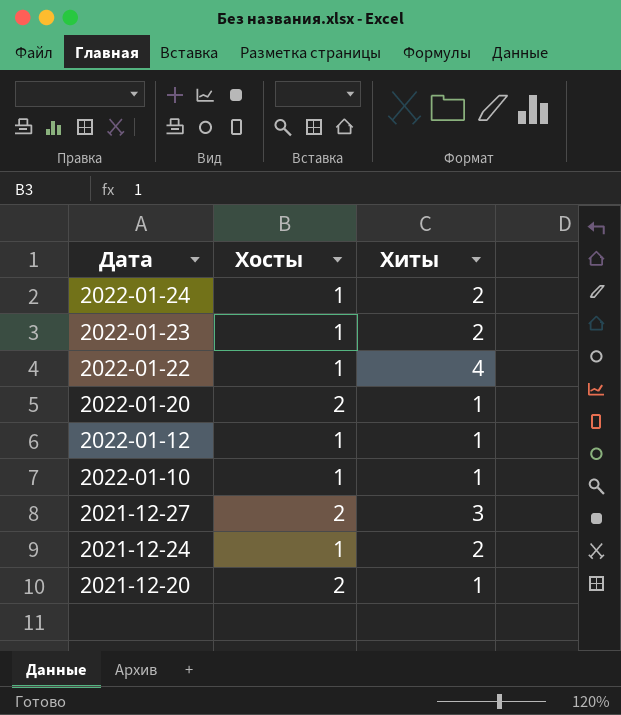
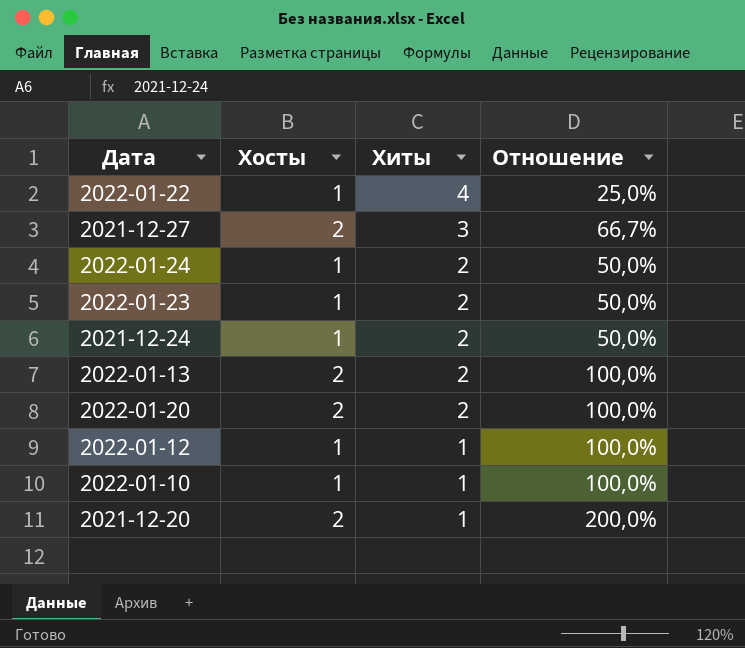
row order: Дата descending -> Хиты descending
column Отношение | formula: none -> [Хосты] / [Хиты]
row 2022-01-13: none -> 2 | 2 | 100,0%
2022-01-20 | Хиты: 1 -> 2

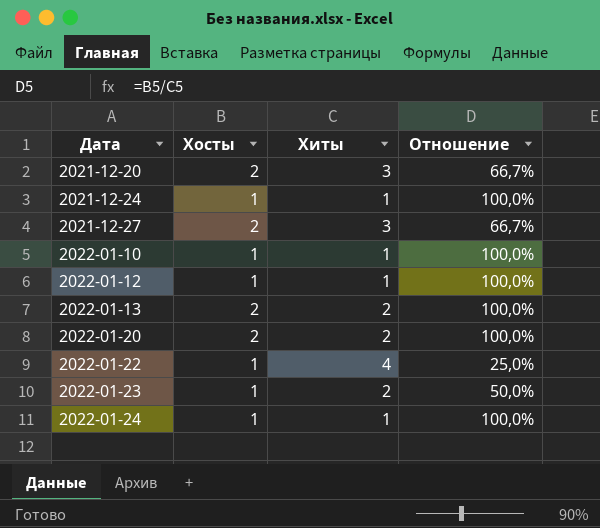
row order: Хиты descending -> Дата ascending
2021-12-20 | Хиты: 1 -> 3
2021-12-20 | Отношение: 200,0% -> 66,7%
2021-12-24 | Хиты: 2 -> 1
2021-12-24 | Отношение: 50,0% -> 100,0%
2022-01-24 | Хиты: 2 -> 1
2022-01-24 | Отношение: 50,0% -> 100,0%

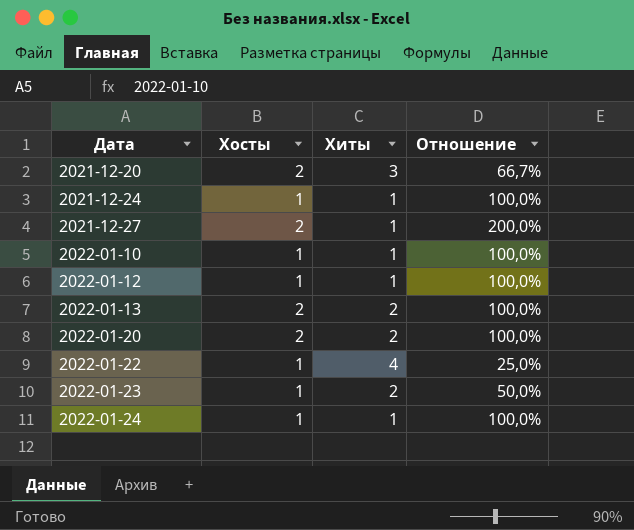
2021-12-27 | Хиты: 3 -> 1
2021-12-27 | Отношение: 66,7% -> 200,0%

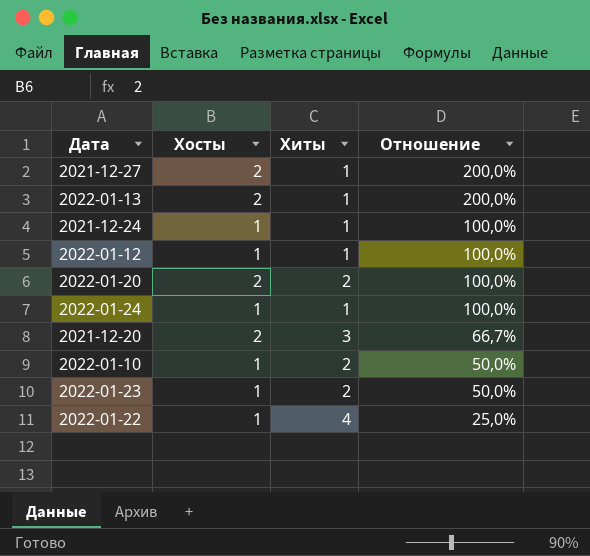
row order: Дата ascending -> Отношение descending
2022-01-13 | Хиты: 2 -> 1
2022-01-13 | Отношение: 100,0% -> 200,0%
2022-01-10 | Хиты: 1 -> 2
2022-01-10 | Отношение: 100,0% -> 50,0%

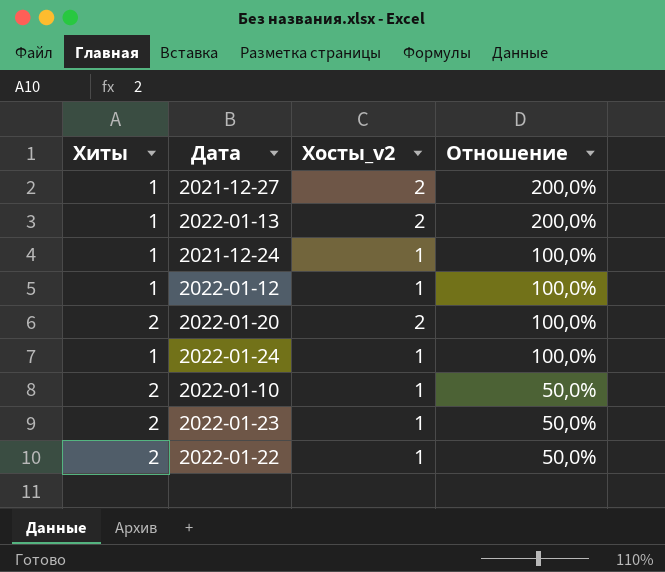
column Хиты | position: 3 -> 1
column name: Хосты -> Хосты_v2
row 2021-12-20: 2 | 3 | 66,7% -> none
2022-01-22 | Хиты: 4 -> 2
2022-01-22 | Отношение: 25,0% -> 50,0%

